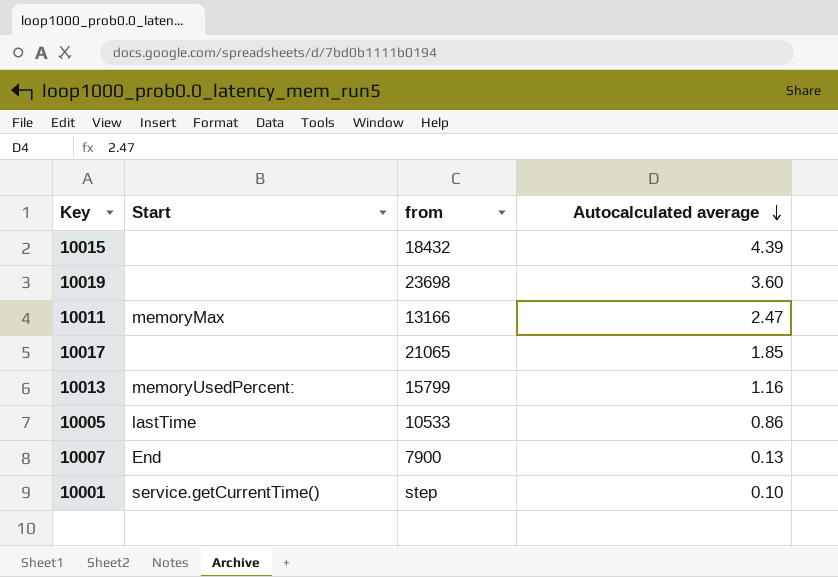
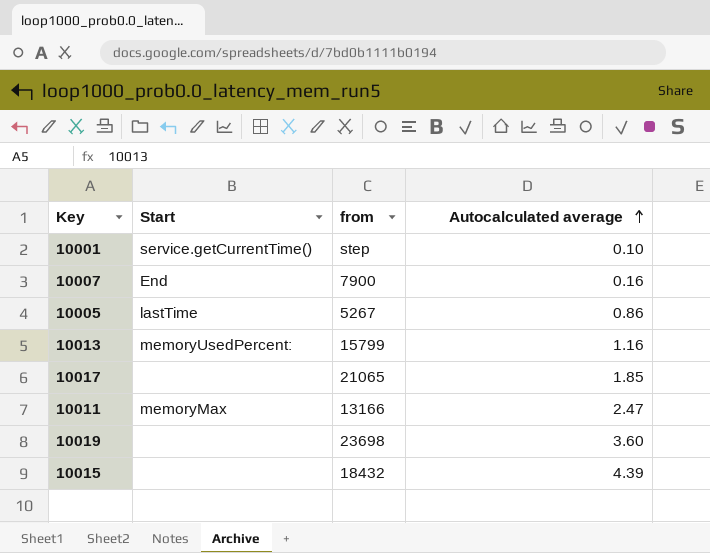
row order: Autocalculated average descending -> Autocalculated average ascending
10007 | Autocalculated average: 0.13 -> 0.16
10005 | from: 10533 -> 5267

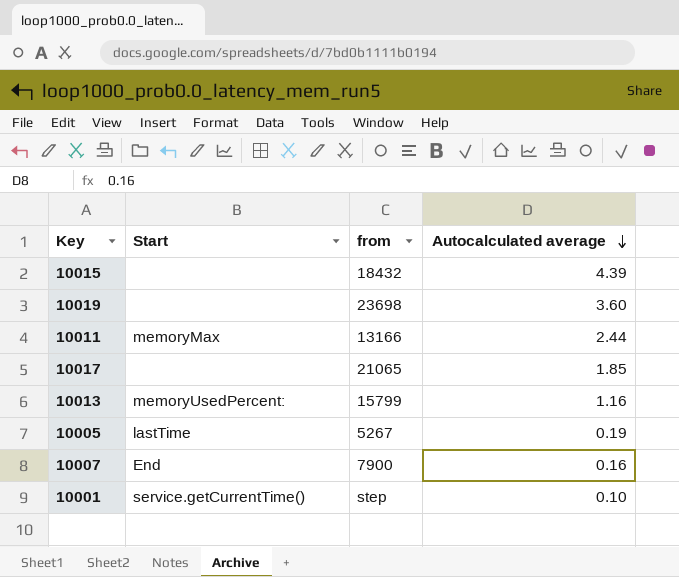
row order: Autocalculated average ascending -> Autocalculated average descending
10011 | Autocalculated average: 2.47 -> 2.44
10005 | Autocalculated average: 0.86 -> 0.19

